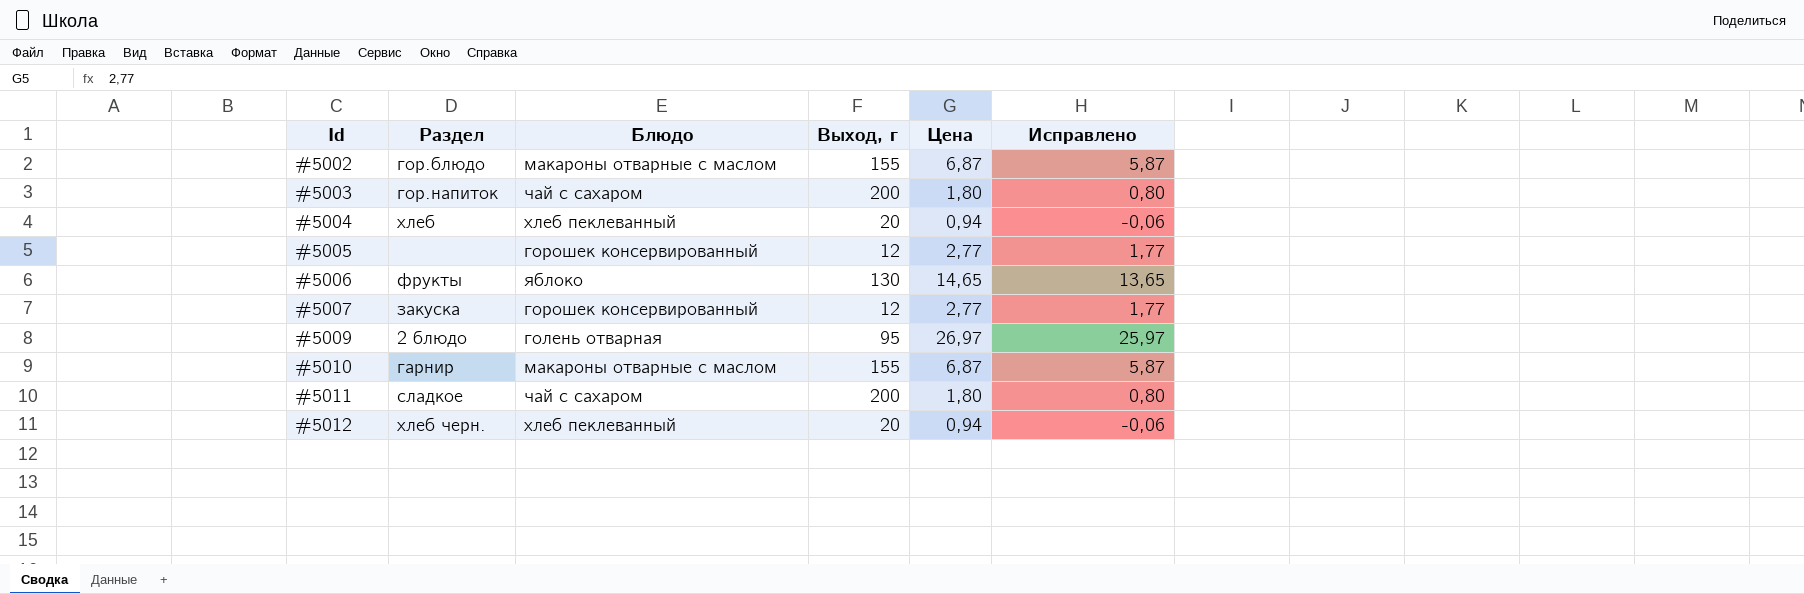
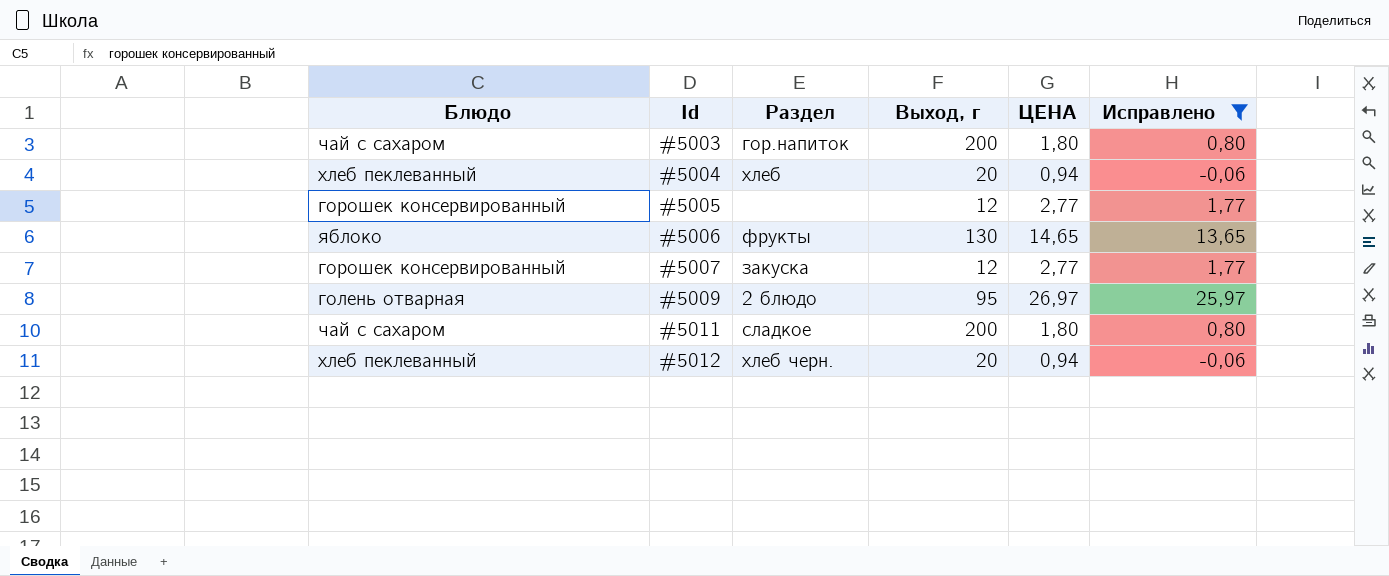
filter: none -> Исправлено != 5,87
column Блюдо | position: 3 -> 1
column name: Цена -> ЦЕНА

